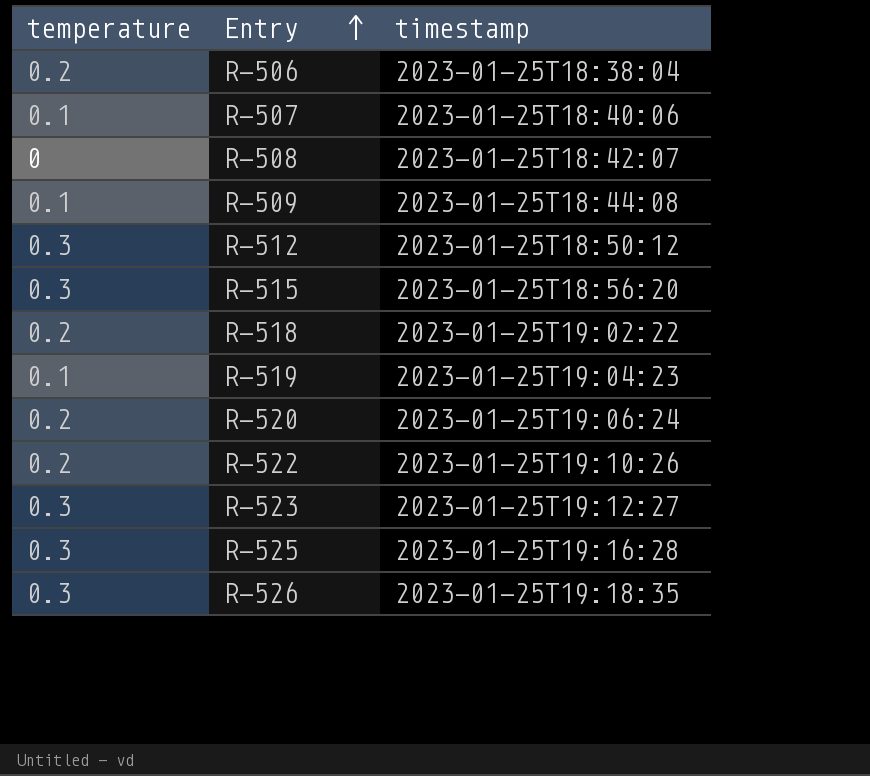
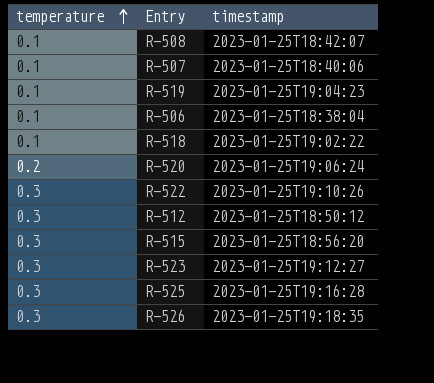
row order: Entry ascending -> temperature ascending
row R-509: 0.1 | 2023-01-25T18:44:08 -> none
R-508 | temperature: 0 -> 0.1
R-506 | temperature: 0.2 -> 0.1
R-518 | temperature: 0.2 -> 0.1
R-522 | temperature: 0.2 -> 0.3

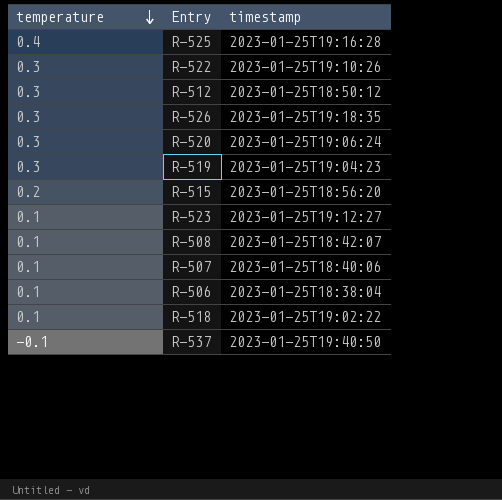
row order: temperature ascending -> temperature descending
R-525 | temperature: 0.3 -> 0.4
R-520 | temperature: 0.2 -> 0.3
R-519 | temperature: 0.1 -> 0.3
R-515 | temperature: 0.3 -> 0.2
R-523 | temperature: 0.3 -> 0.1
row R-537: none -> -0.1 | 2023-01-25T19:40:50

